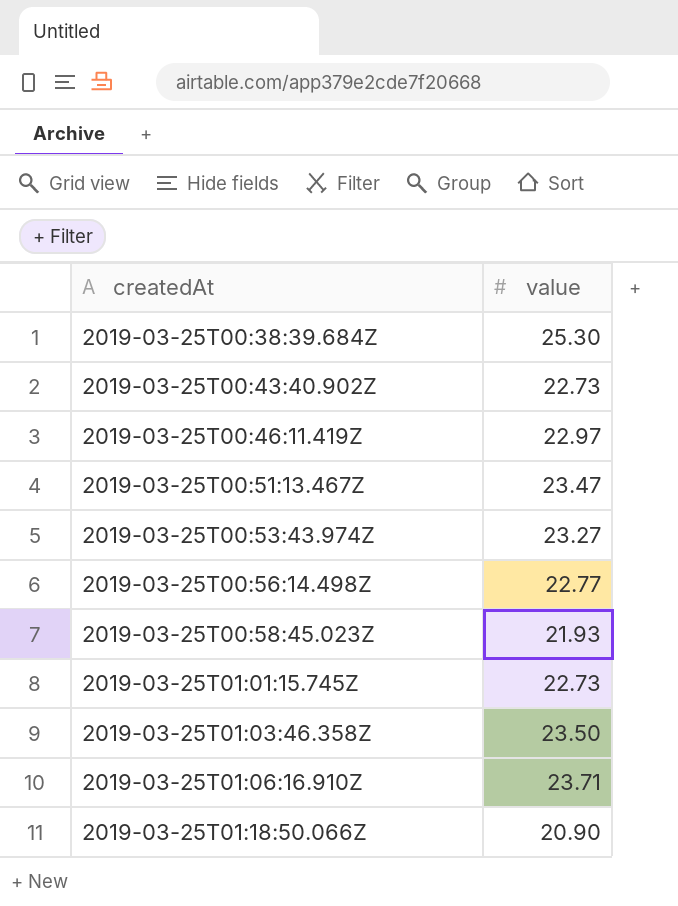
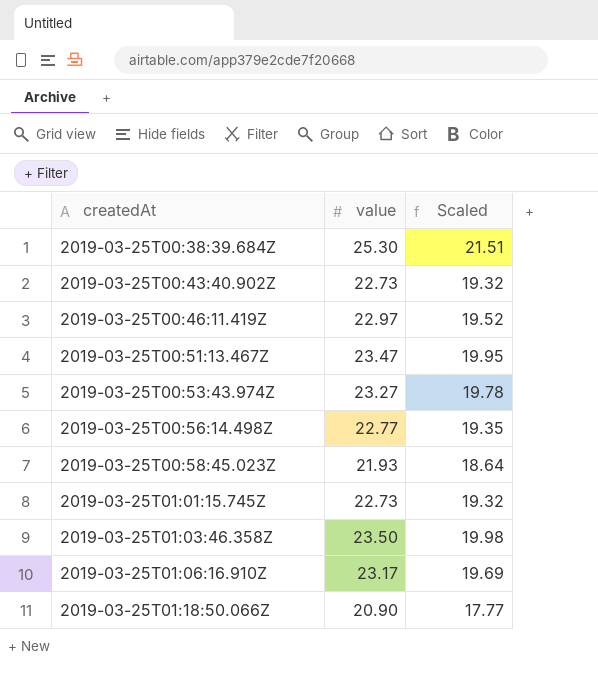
column Scaled | formula: none -> [value] * 0.85
2019-03-25T01:06:16.910Z | value: 23.71 -> 23.17

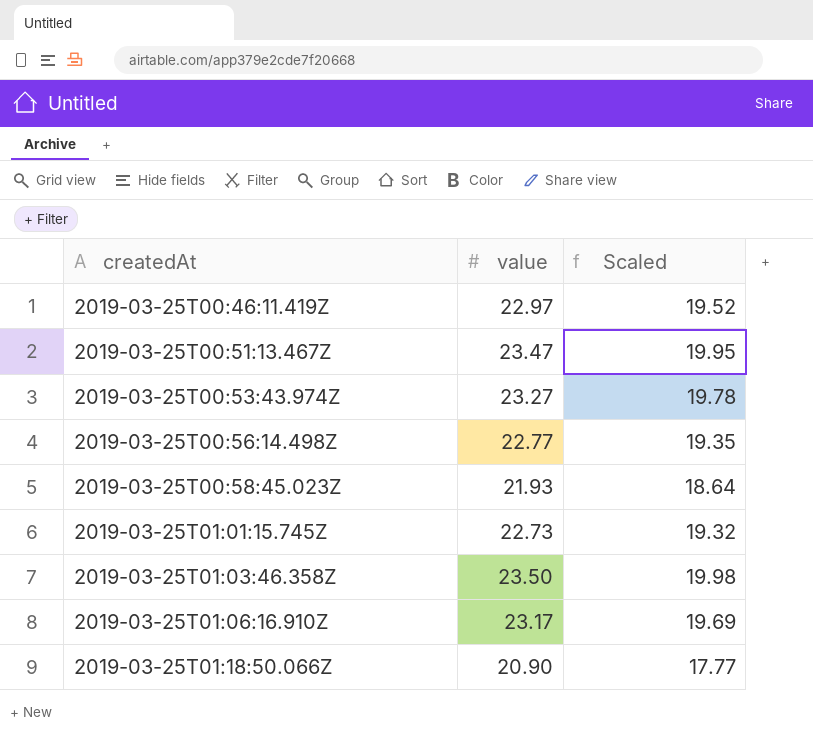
row 2019-03-25T00:38:39.684Z: 25.30 | 21.51 -> none
row 2019-03-25T00:43:40.902Z: 22.73 | 19.32 -> none

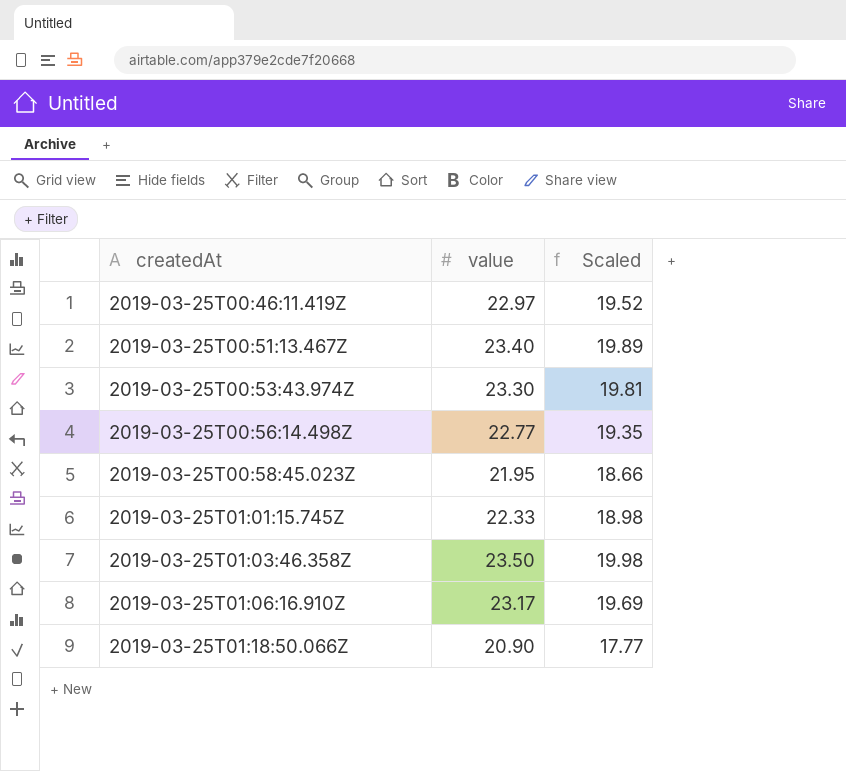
2019-03-25T00:51:13.467Z | value: 23.47 -> 23.40
2019-03-25T00:51:13.467Z | Scaled: 19.95 -> 19.89
2019-03-25T00:53:43.974Z | value: 23.27 -> 23.30
2019-03-25T00:53:43.974Z | Scaled: 19.78 -> 19.81
2019-03-25T00:58:45.023Z | value: 21.93 -> 21.95
2019-03-25T00:58:45.023Z | Scaled: 18.64 -> 18.66
2019-03-25T01:01:15.745Z | value: 22.73 -> 22.33
2019-03-25T01:01:15.745Z | Scaled: 19.32 -> 18.98

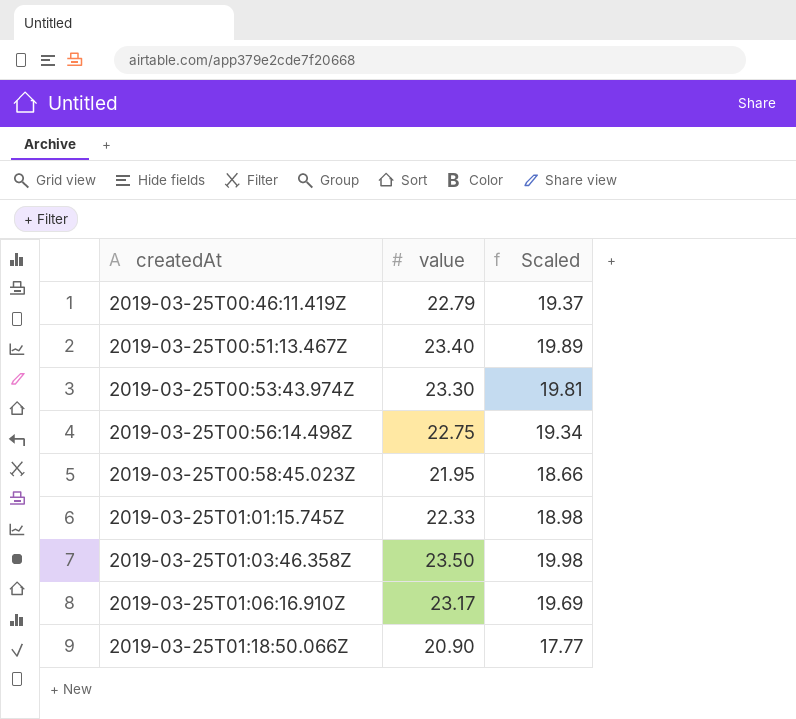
2019-03-25T00:46:11.419Z | value: 22.97 -> 22.79
2019-03-25T00:46:11.419Z | Scaled: 19.52 -> 19.37
2019-03-25T00:56:14.498Z | value: 22.77 -> 22.75
2019-03-25T00:56:14.498Z | Scaled: 19.35 -> 19.34

